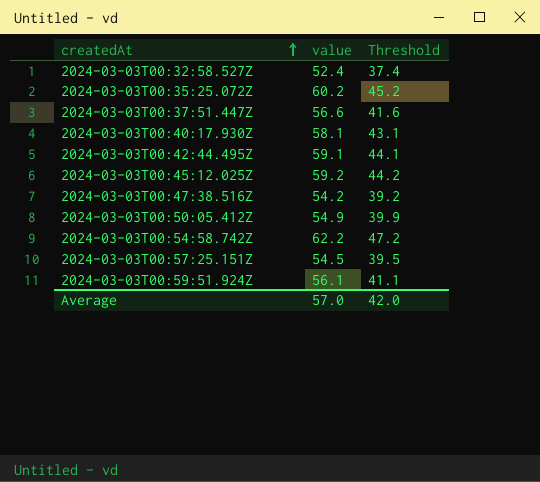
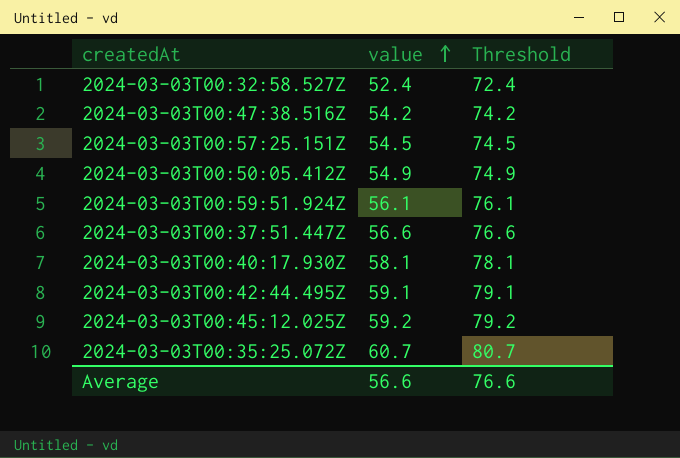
row order: createdAt ascending -> value ascending
column Threshold | formula: [value] - 15 -> [value] + 20
row 2024-03-03T00:54:58.742Z: 62.2 | 47.2 -> none
2024-03-03T00:35:25.072Z | value: 60.2 -> 60.7
Average | value: 57.0 -> 56.6
Average | Threshold: 42.0 -> 76.6

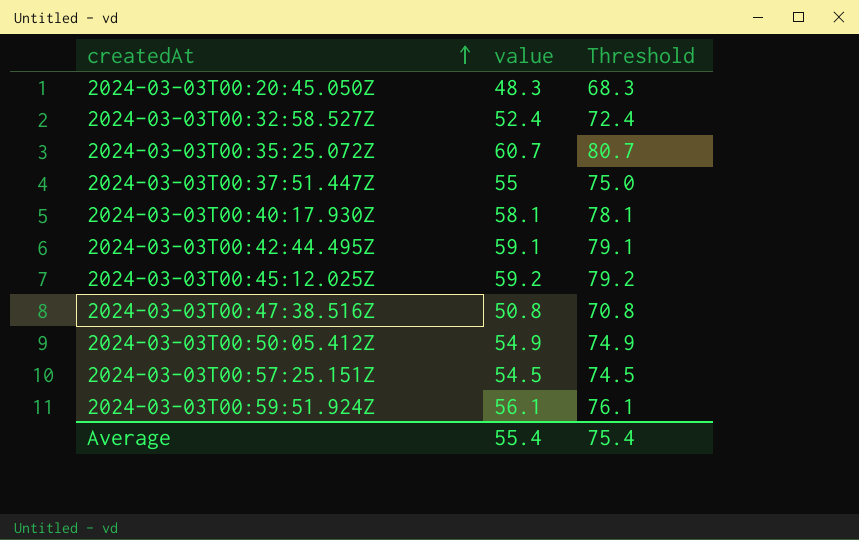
row order: value ascending -> createdAt ascending
row 2024-03-03T00:20:45.050Z: none -> 48.3 | 68.3
2024-03-03T00:37:51.447Z | value: 56.6 -> 55
2024-03-03T00:37:51.447Z | Threshold: 76.6 -> 75.0
2024-03-03T00:47:38.516Z | value: 54.2 -> 50.8
2024-03-03T00:47:38.516Z | Threshold: 74.2 -> 70.8
Average | value: 56.6 -> 55.4
Average | Threshold: 76.6 -> 75.4

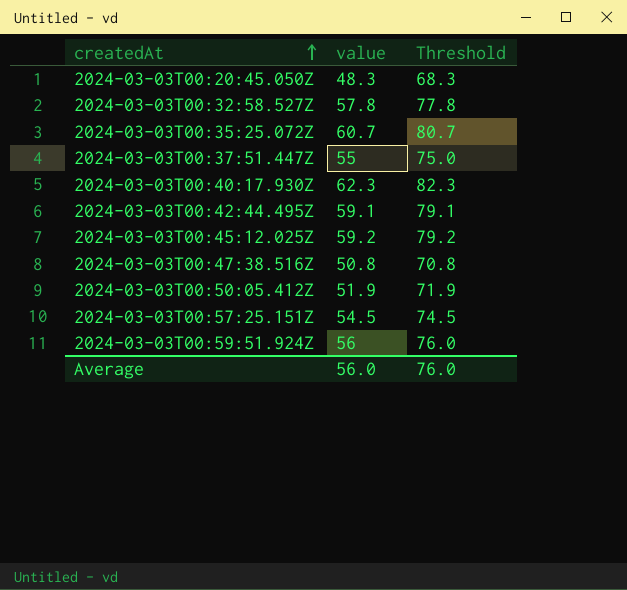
2024-03-03T00:32:58.527Z | value: 52.4 -> 57.8
2024-03-03T00:32:58.527Z | Threshold: 72.4 -> 77.8
2024-03-03T00:40:17.930Z | value: 58.1 -> 62.3
2024-03-03T00:40:17.930Z | Threshold: 78.1 -> 82.3
2024-03-03T00:50:05.412Z | value: 54.9 -> 51.9
2024-03-03T00:50:05.412Z | Threshold: 74.9 -> 71.9
2024-03-03T00:59:51.924Z | value: 56.1 -> 56
2024-03-03T00:59:51.924Z | Threshold: 76.1 -> 76.0
Average | value: 55.4 -> 56.0
Average | Threshold: 75.4 -> 76.0

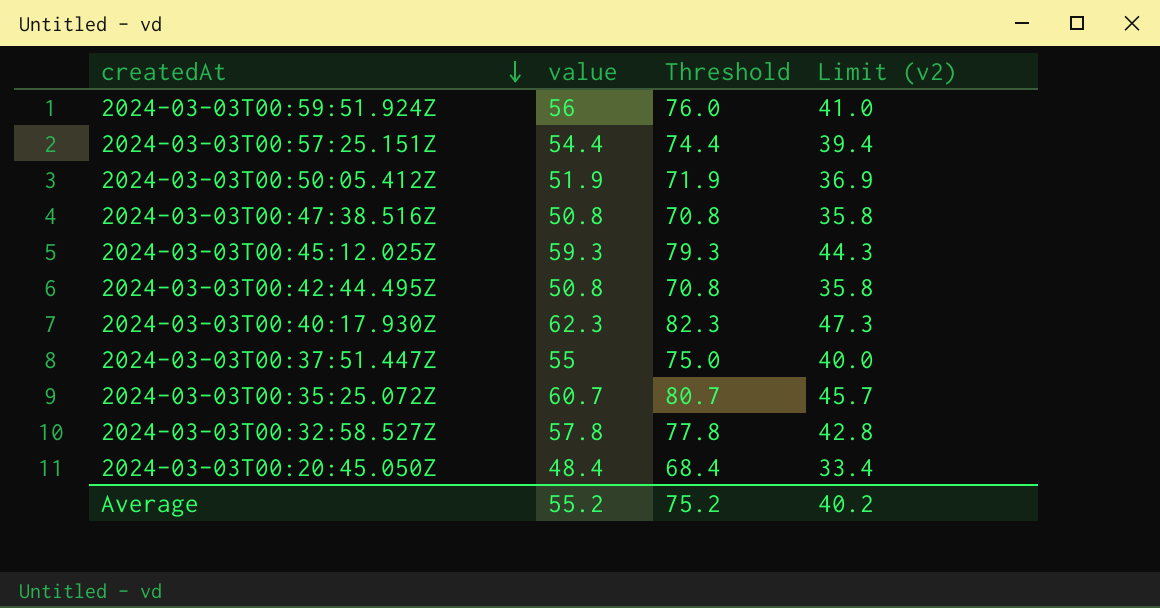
row order: createdAt ascending -> createdAt descending
column Limit (v2) | formula: none -> [value] - 15
2024-03-03T00:57:25.151Z | value: 54.5 -> 54.4
2024-03-03T00:57:25.151Z | Threshold: 74.5 -> 74.4
2024-03-03T00:45:12.025Z | value: 59.2 -> 59.3
2024-03-03T00:45:12.025Z | Threshold: 79.2 -> 79.3
2024-03-03T00:42:44.495Z | value: 59.1 -> 50.8
2024-03-03T00:42:44.495Z | Threshold: 79.1 -> 70.8
2024-03-03T00:20:45.050Z | value: 48.3 -> 48.4
2024-03-03T00:20:45.050Z | Threshold: 68.3 -> 68.4
Average | value: 56.0 -> 55.2
Average | Threshold: 76.0 -> 75.2

